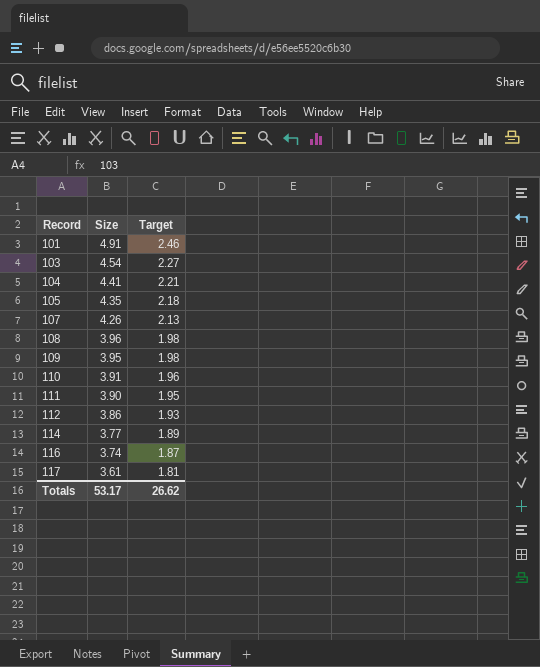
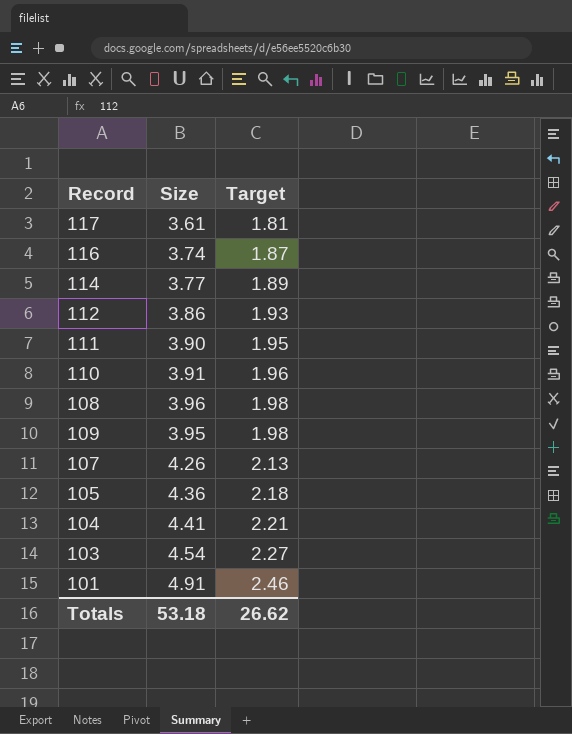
row order: Record ascending -> Target ascending
105 | Size: 4.35 -> 4.36
Totals | Size: 53.17 -> 53.18

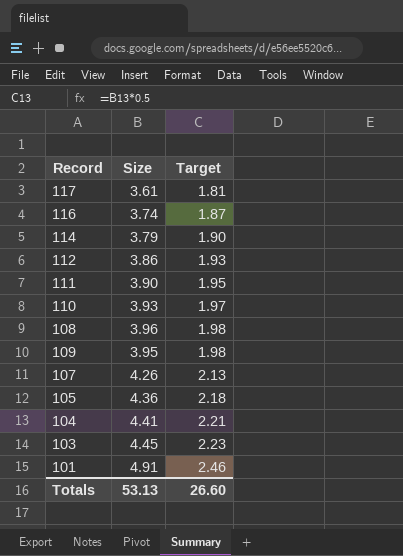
114 | Size: 3.77 -> 3.79
114 | Target: 1.89 -> 1.90
110 | Size: 3.91 -> 3.93
110 | Target: 1.96 -> 1.97
103 | Size: 4.54 -> 4.45
103 | Target: 2.27 -> 2.23
Totals | Size: 53.18 -> 53.13
Totals | Target: 26.62 -> 26.60

